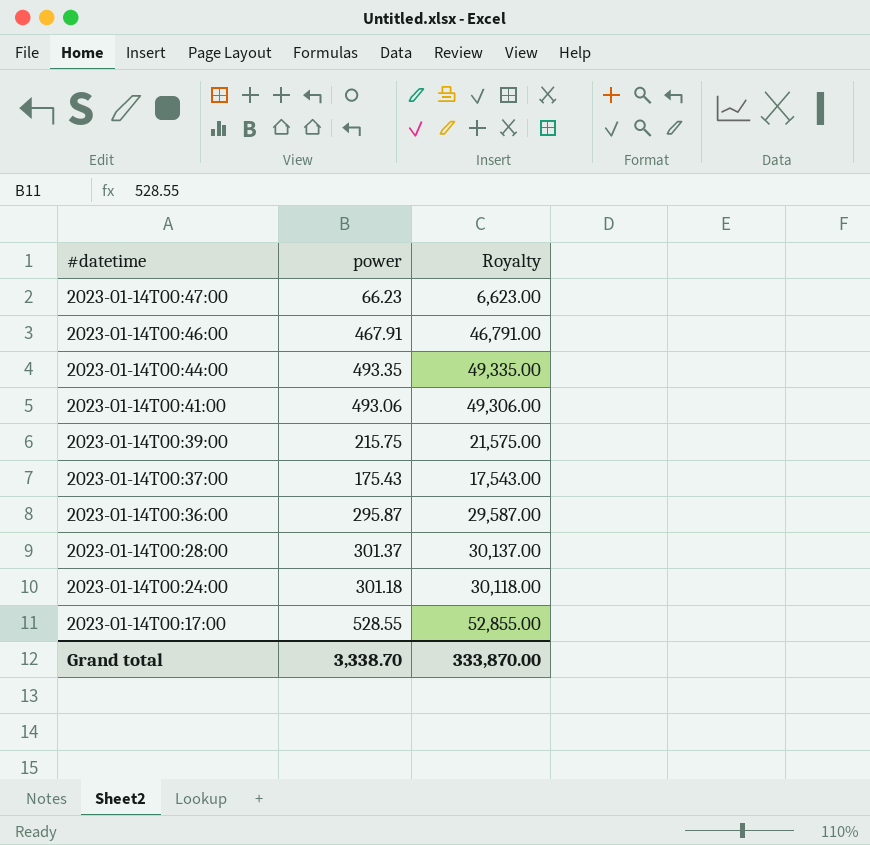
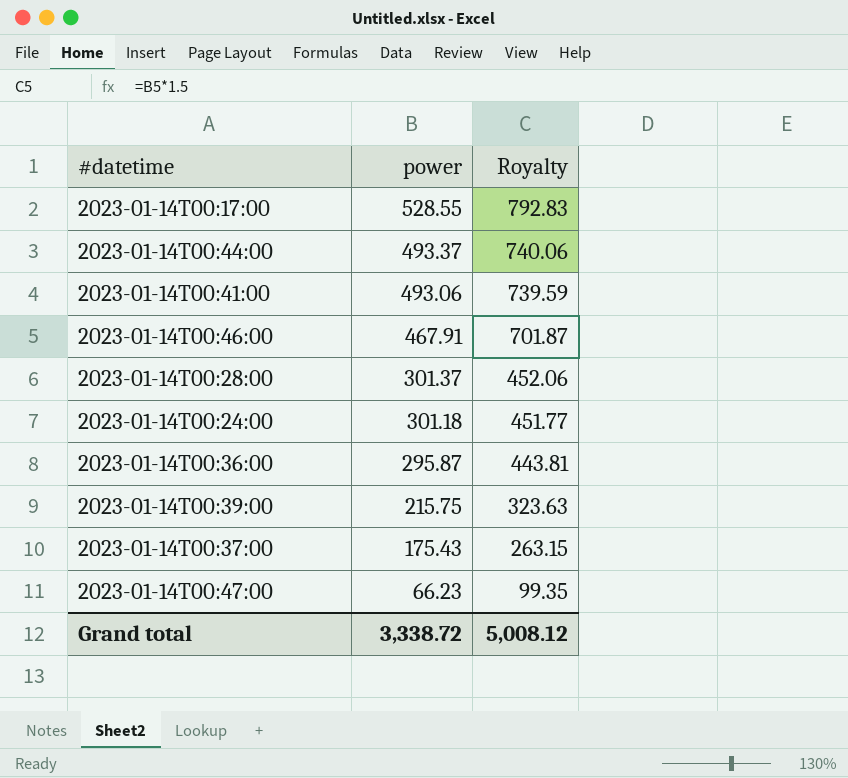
row order: #datetime descending -> power descending
column Royalty | formula: [power] * 100 -> [power] * 1.5
2023-01-14T00:44:00 | power: 493.35 -> 493.37
Grand total | power: 3,338.70 -> 3,338.72
Grand total | Royalty: 333,870.00 -> 5,008.12

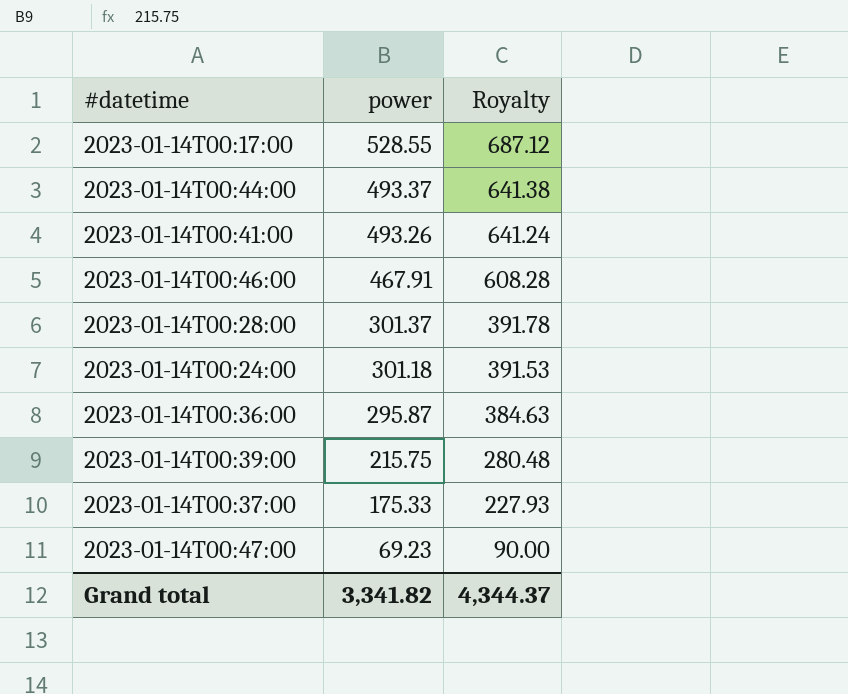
column Royalty | formula: [power] * 1.5 -> [power] * 1.3
2023-01-14T00:41:00 | power: 493.06 -> 493.26
2023-01-14T00:37:00 | power: 175.43 -> 175.33
2023-01-14T00:47:00 | power: 66.23 -> 69.23
Grand total | power: 3,338.72 -> 3,341.82
Grand total | Royalty: 5,008.12 -> 4,344.37

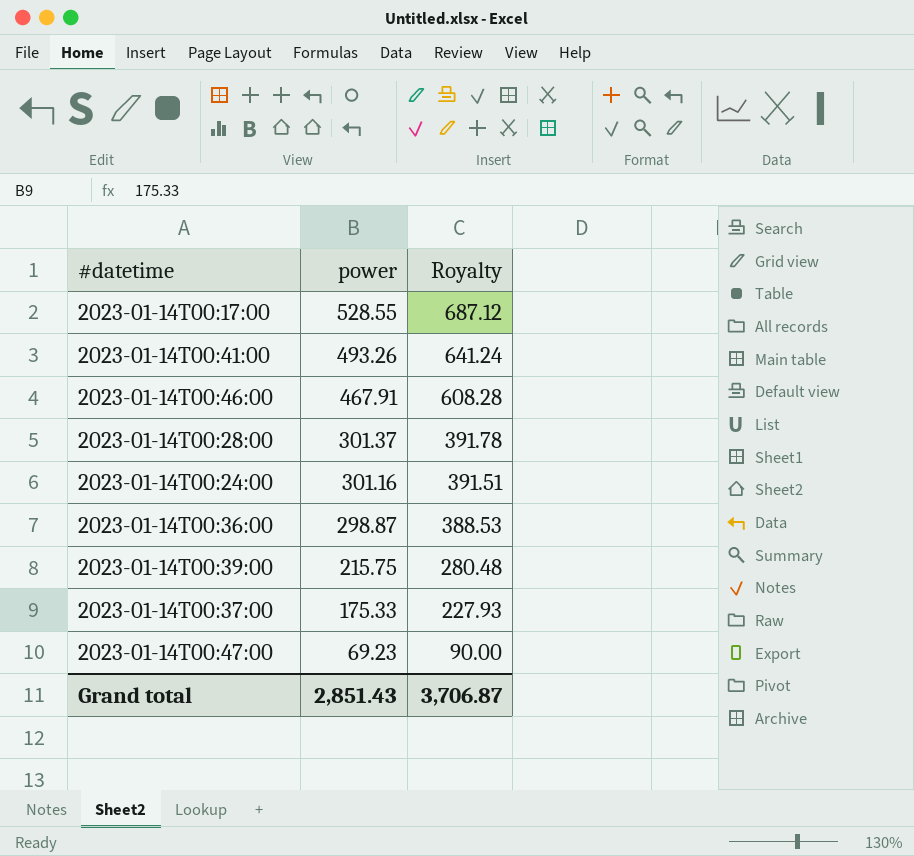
row 2023-01-14T00:44:00: 493.37 | 641.38 -> none
2023-01-14T00:24:00 | power: 301.18 -> 301.16
2023-01-14T00:24:00 | Royalty: 391.53 -> 391.51
2023-01-14T00:36:00 | power: 295.87 -> 298.87
2023-01-14T00:36:00 | Royalty: 384.63 -> 388.53
Grand total | power: 3,341.82 -> 2,851.43
Grand total | Royalty: 4,344.37 -> 3,706.87

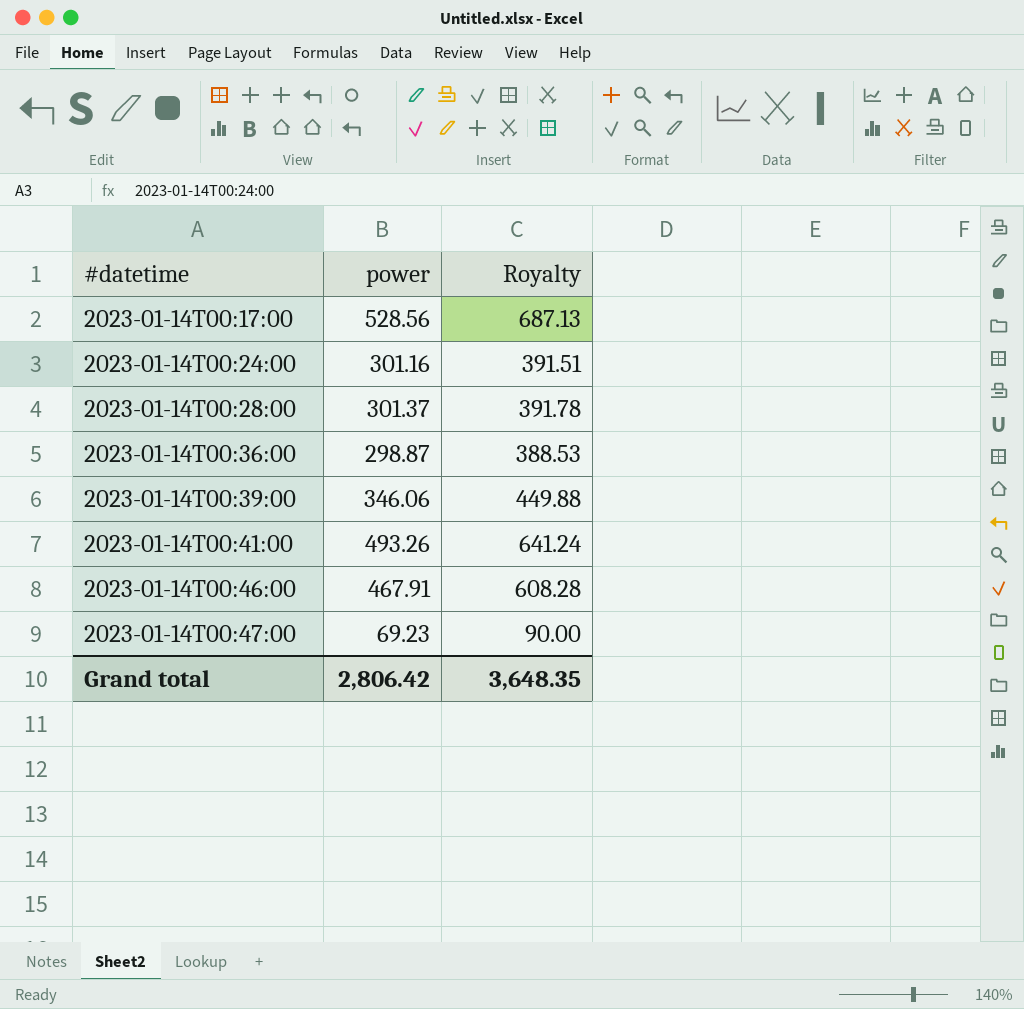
row order: power descending -> #datetime ascending
row 2023-01-14T00:37:00: 175.33 | 227.93 -> none
2023-01-14T00:17:00 | power: 528.55 -> 528.56
2023-01-14T00:17:00 | Royalty: 687.12 -> 687.13
2023-01-14T00:39:00 | power: 215.75 -> 346.06
2023-01-14T00:39:00 | Royalty: 280.48 -> 449.88
Grand total | power: 2,851.43 -> 2,806.42
Grand total | Royalty: 3,706.87 -> 3,648.35

